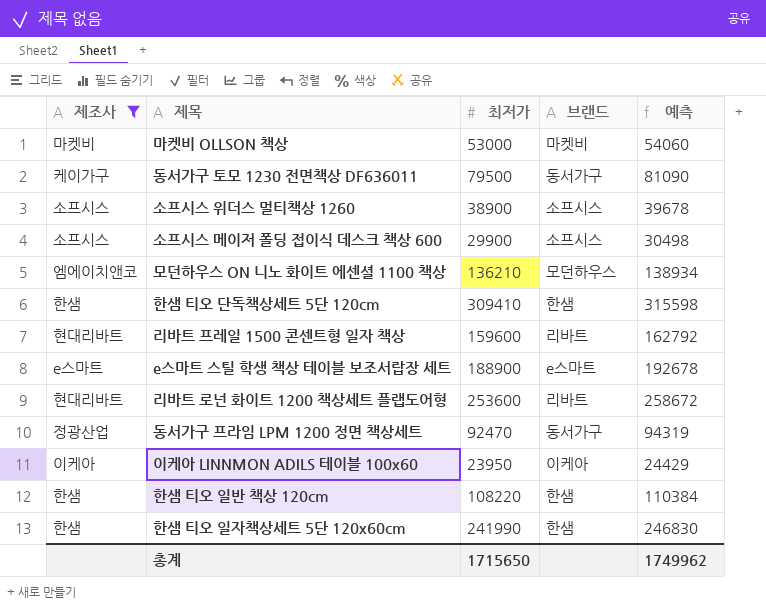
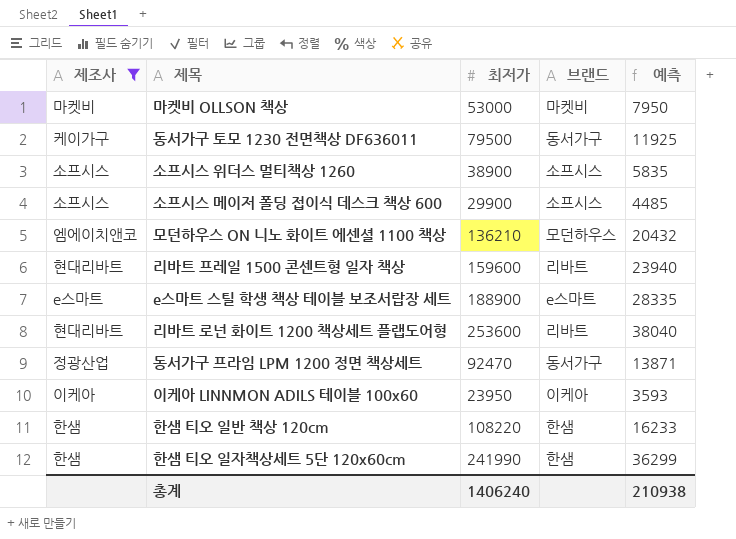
column 예측 | formula: [최저가] * 1.02 -> [최저가] * 0.15
row 한샘 티오 단독책상세트 5단 120cm: 한샘 | 309410 | 한샘 | 315598 -> none
총계 | 최저가: 1715650 -> 1406240
총계 | 예측: 1749962 -> 210938

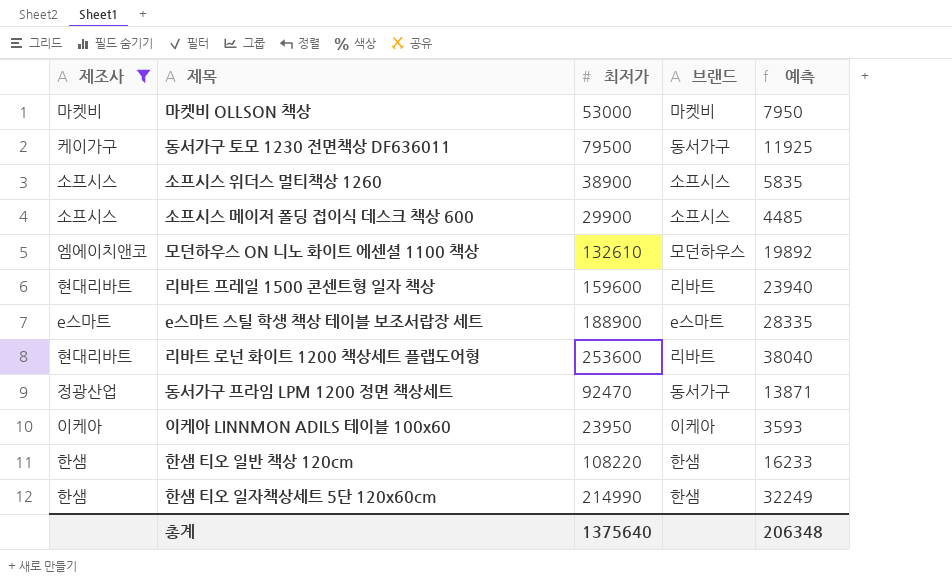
모던하우스 ON 니노 화이트 에센셜 1100 책상 | 최저가: 136210 -> 132610
모던하우스 ON 니노 화이트 에센셜 1100 책상 | 예측: 20432 -> 19892
한샘 티오 일자책상세트 5단 120x60cm | 최저가: 241990 -> 214990
한샘 티오 일자책상세트 5단 120x60cm | 예측: 36299 -> 32249
총계 | 최저가: 1406240 -> 1375640
총계 | 예측: 210938 -> 206348

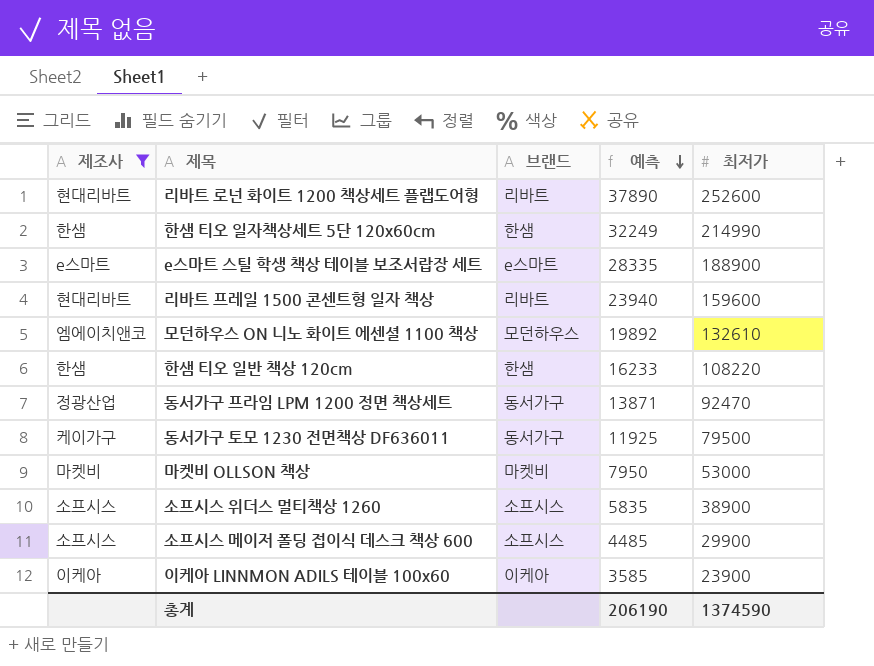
row order: none -> 예측 descending
column 최저가 | position: 3 -> 5
리바트 로넌 화이트 1200 책상세트 플랩도어형 | 예측: 38040 -> 37890
리바트 로넌 화이트 1200 책상세트 플랩도어형 | 최저가: 253600 -> 252600
이케아 LINNMON ADILS 테이블 100x60 | 예측: 3593 -> 3585
이케아 LINNMON ADILS 테이블 100x60 | 최저가: 23950 -> 23900
총계 | 예측: 206348 -> 206190
총계 | 최저가: 1375640 -> 1374590

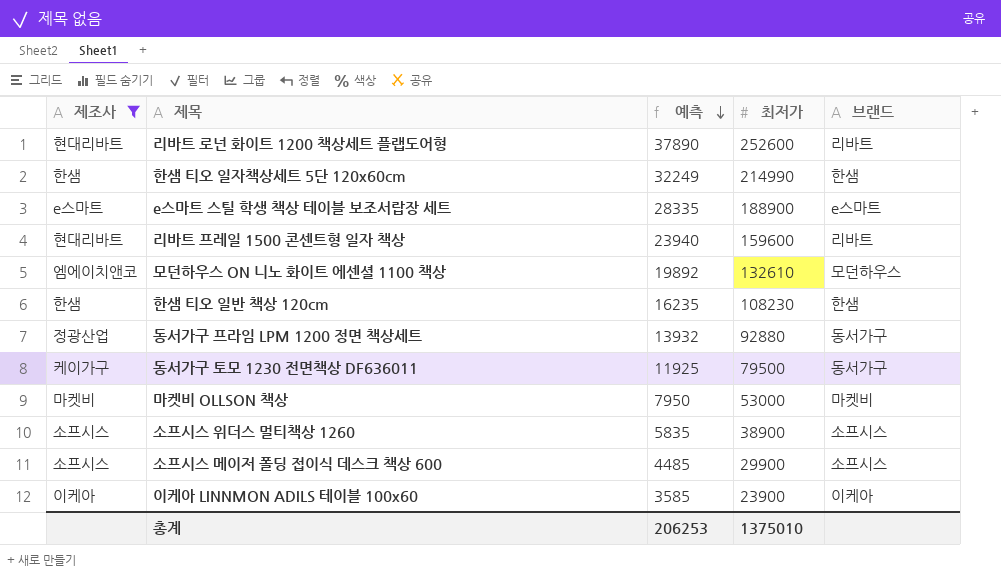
column 브랜드 | position: 3 -> 5
한샘 티오 일반 책상 120cm | 예측: 16233 -> 16235
한샘 티오 일반 책상 120cm | 최저가: 108220 -> 108230
동서가구 프라임 LPM 1200 정면 책상세트 | 예측: 13871 -> 13932
동서가구 프라임 LPM 1200 정면 책상세트 | 최저가: 92470 -> 92880
총계 | 예측: 206190 -> 206253
총계 | 최저가: 1374590 -> 1375010

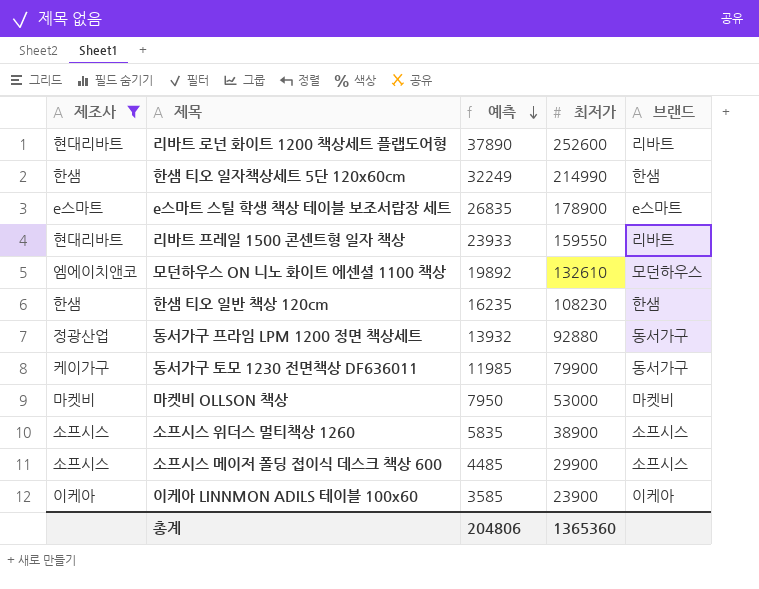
e스마트 스틸 학생 책상 테이블 보조서랍장 세트 | 예측: 28335 -> 26835
e스마트 스틸 학생 책상 테이블 보조서랍장 세트 | 최저가: 188900 -> 178900
리바트 프레일 1500 콘센트형 일자 책상 | 예측: 23940 -> 23933
리바트 프레일 1500 콘센트형 일자 책상 | 최저가: 159600 -> 159550
동서가구 토모 1230 전면책상 DF636011 | 예측: 11925 -> 11985
동서가구 토모 1230 전면책상 DF636011 | 최저가: 79500 -> 79900
총계 | 예측: 206253 -> 204806
총계 | 최저가: 1375010 -> 1365360

